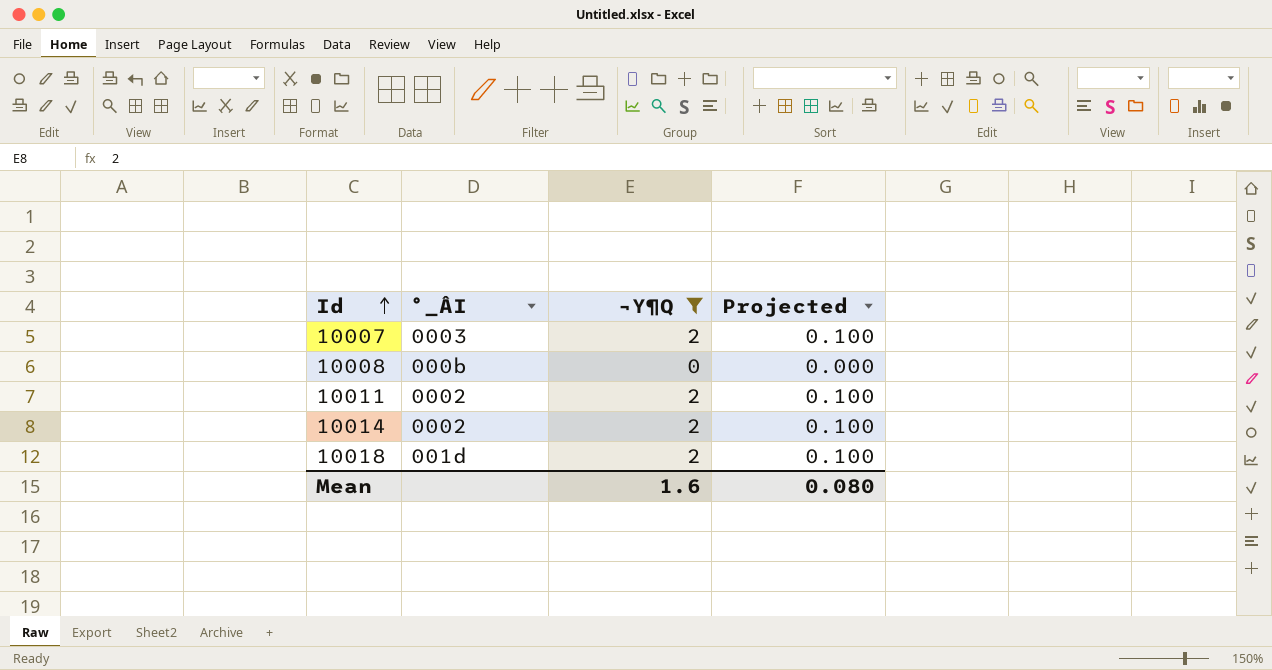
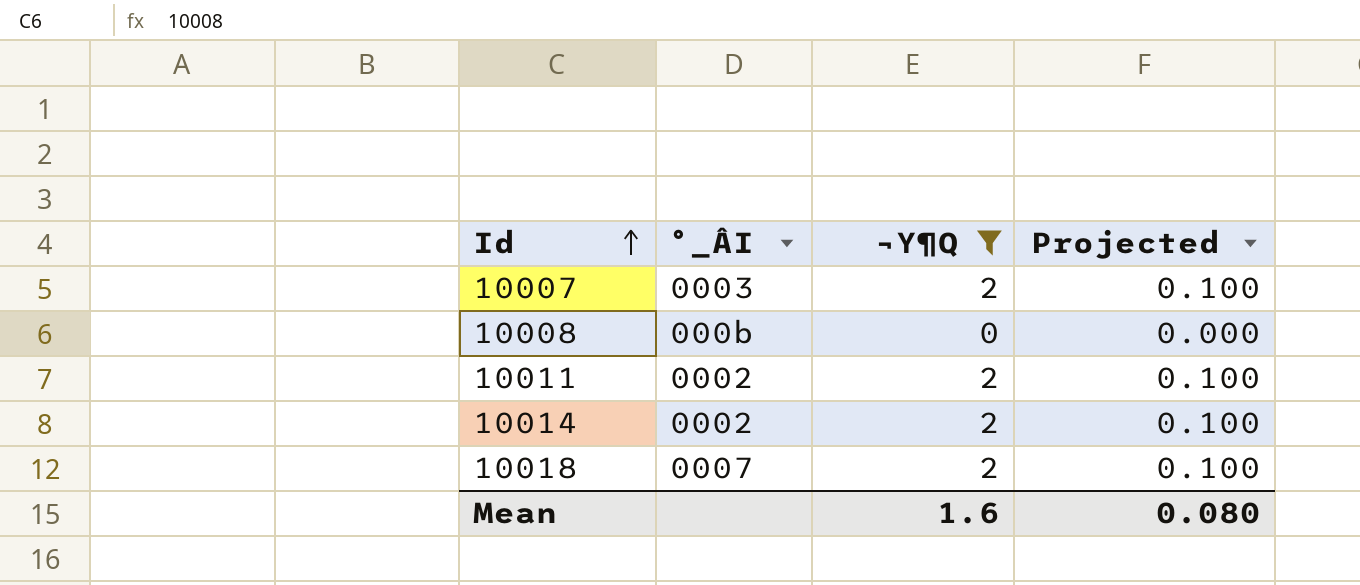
10018 | °_ÂI: 001d -> 0007

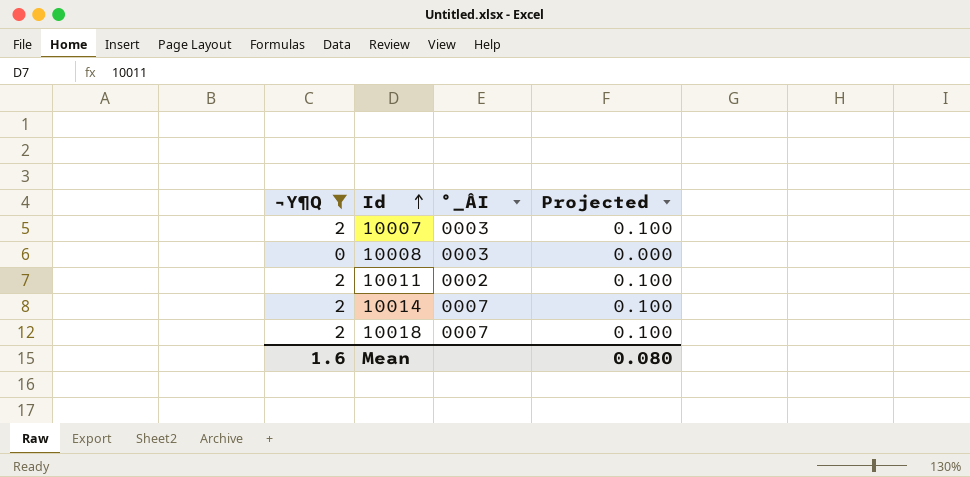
column ¬Y¶Q | position: 3 -> 1
10008 | °_ÂI: 000b -> 0003
10014 | °_ÂI: 0002 -> 0007

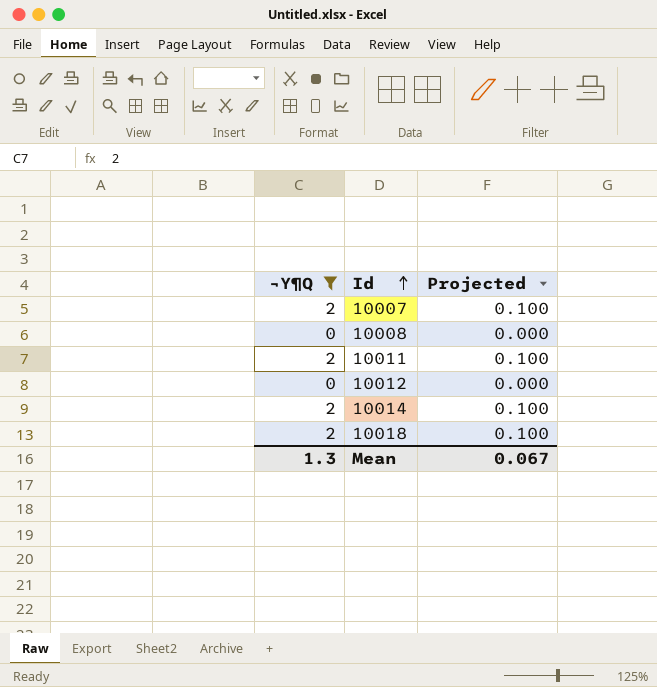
column °_ÂI | position: 3 -> none
row 10012: none -> 0 | 0.000
Mean | ¬Y¶Q: 1.6 -> 1.3
Mean | Projected: 0.080 -> 0.067

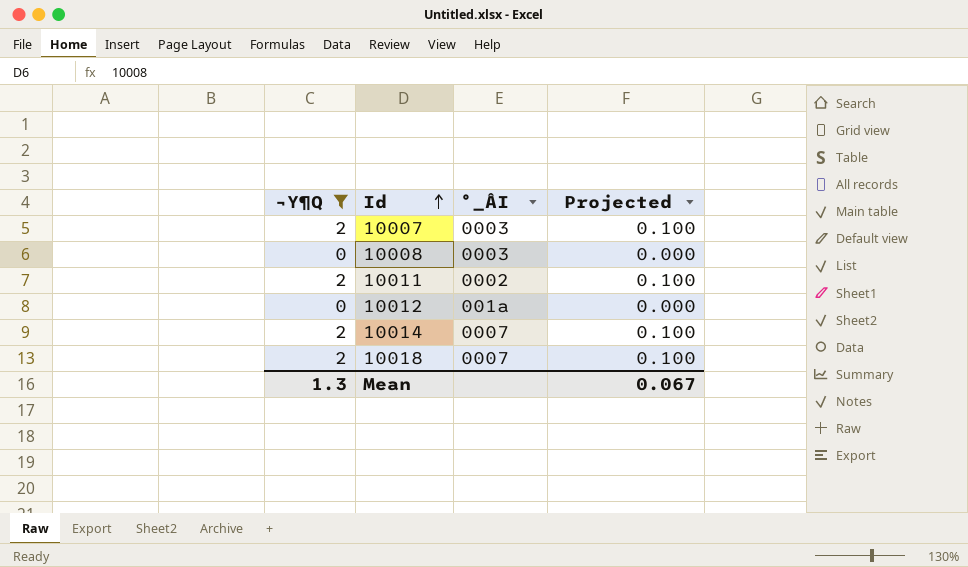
column °_ÂI | position: none -> 3

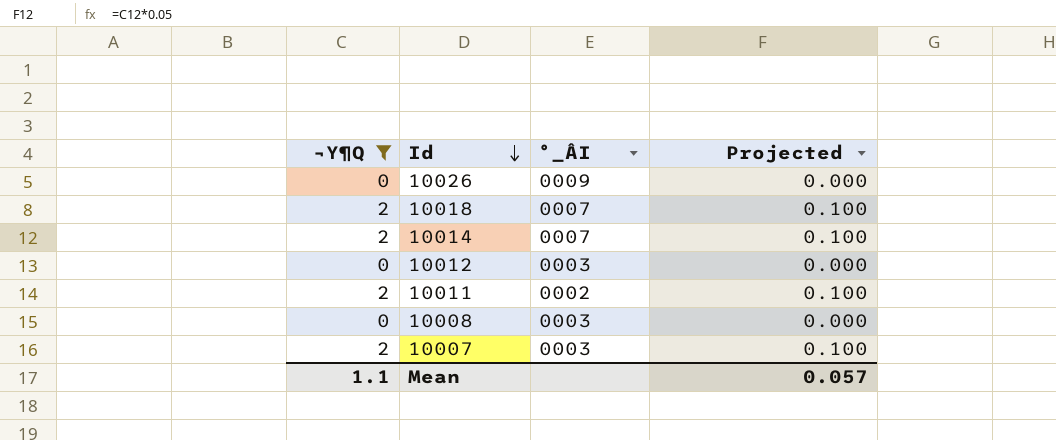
row order: Id ascending -> Id descending
row 10026: none -> 0 | 0009 | 0.000
10012 | °_ÂI: 001a -> 0003
Mean | ¬Y¶Q: 1.3 -> 1.1
Mean | Projected: 0.067 -> 0.057

